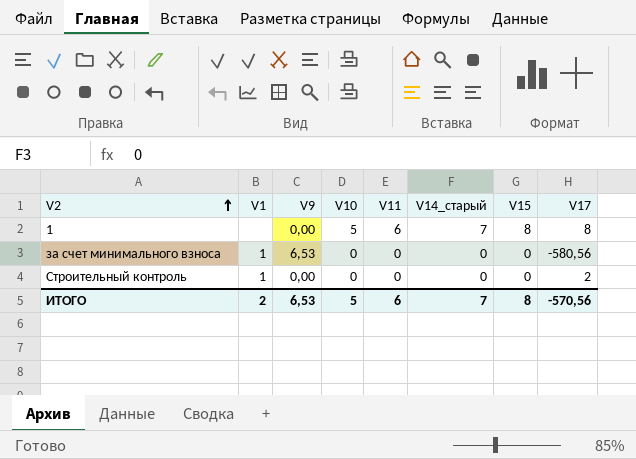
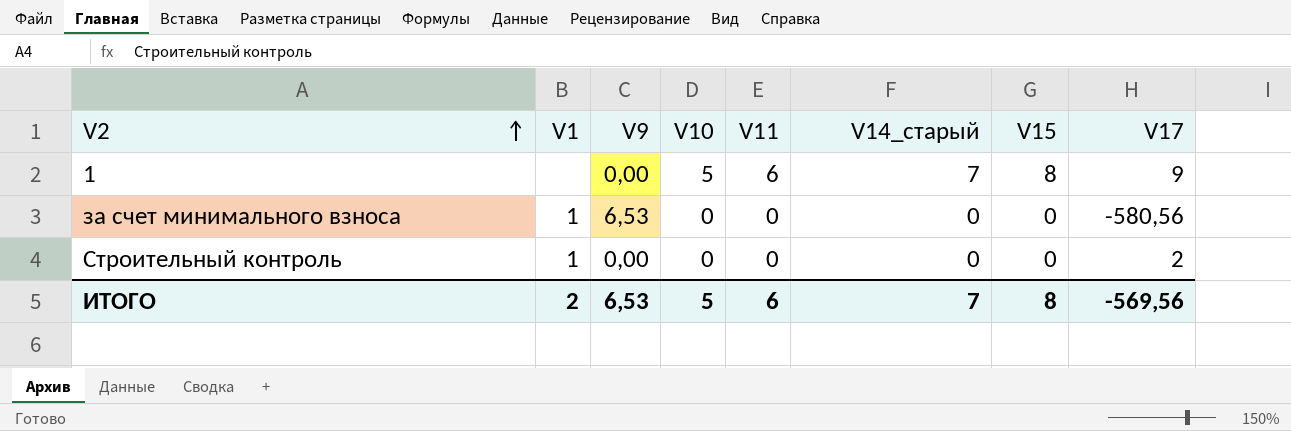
1 | V17: 8 -> 9
ИТОГО | V17: -570,56 -> -569,56

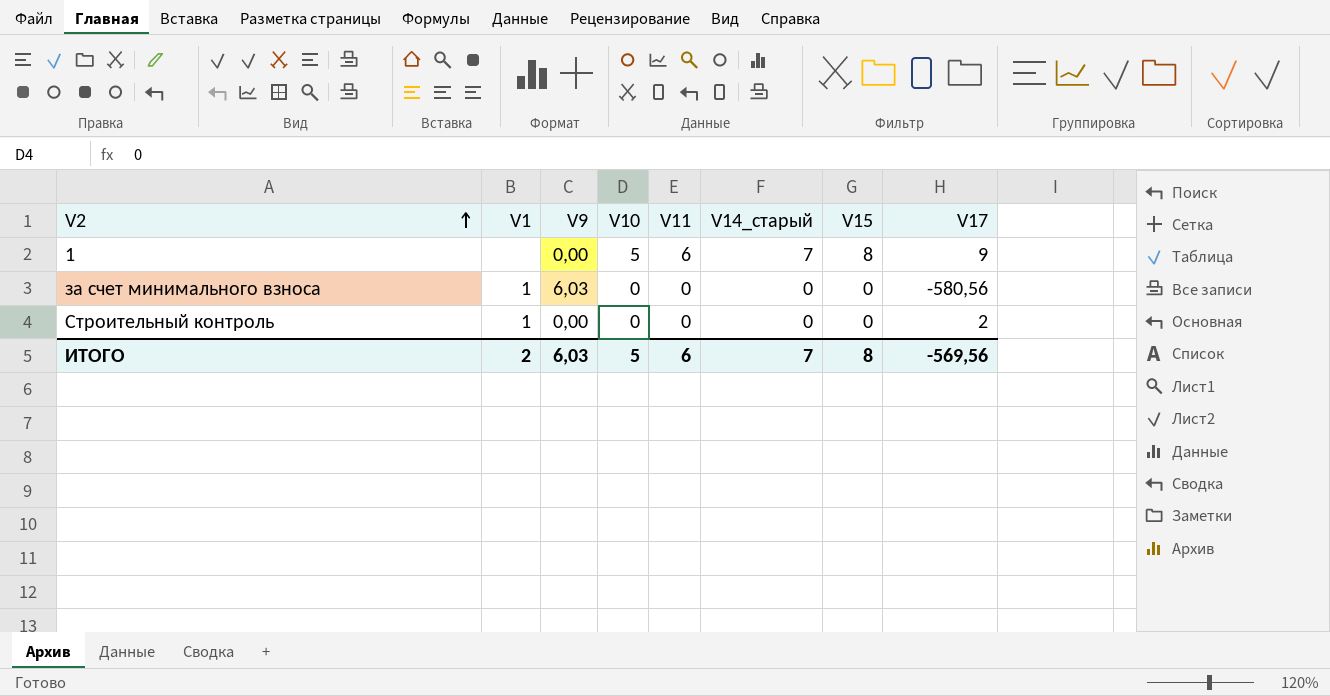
за счет минимального взноса | V9: 6,53 -> 6,03
ИТОГО | V9: 6,53 -> 6,03

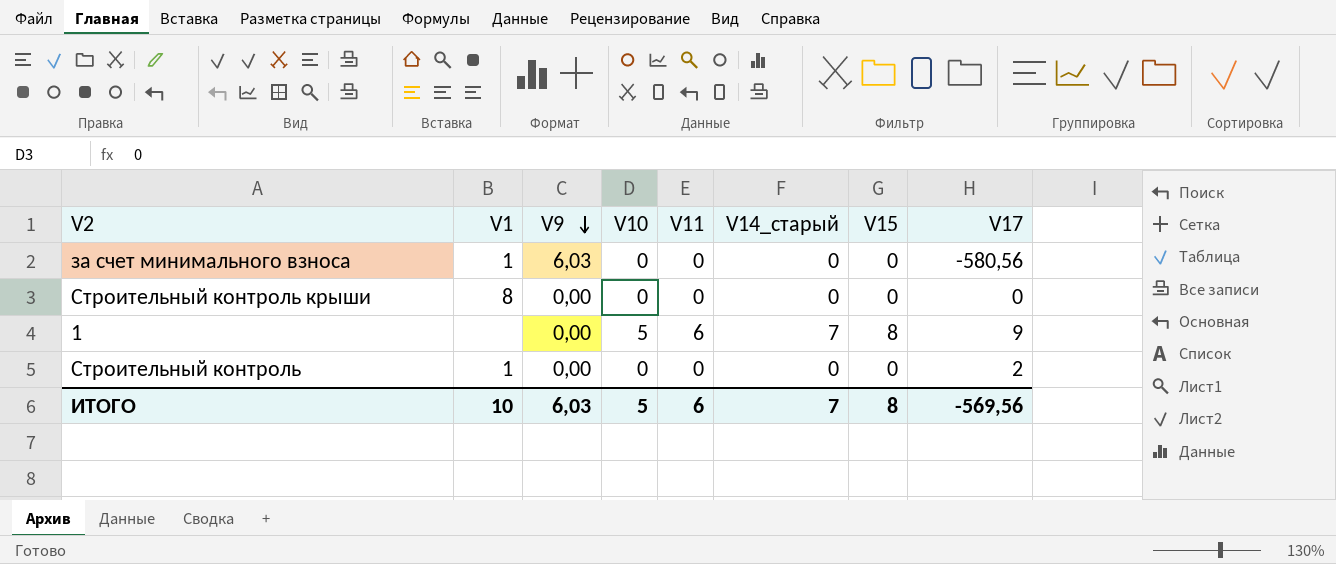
row order: V2 ascending -> V9 descending
row Строительный контроль крыши: none -> 8 | 0,00 | 0 | 0 | 0 | 0 | 0
ИТОГО | V1: 2 -> 10

